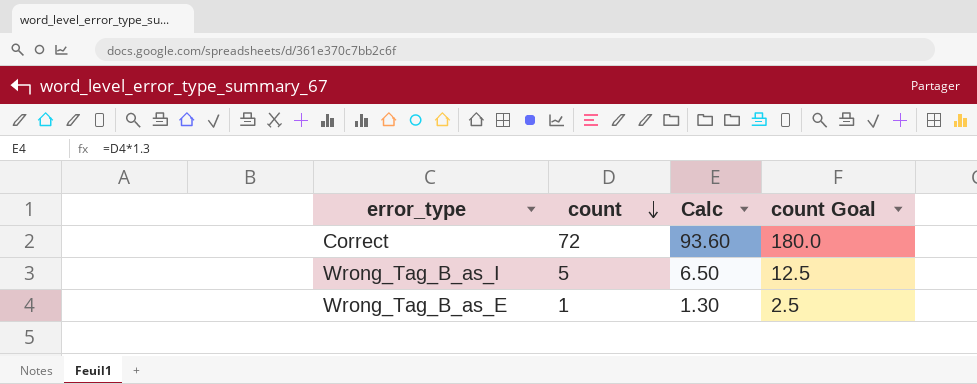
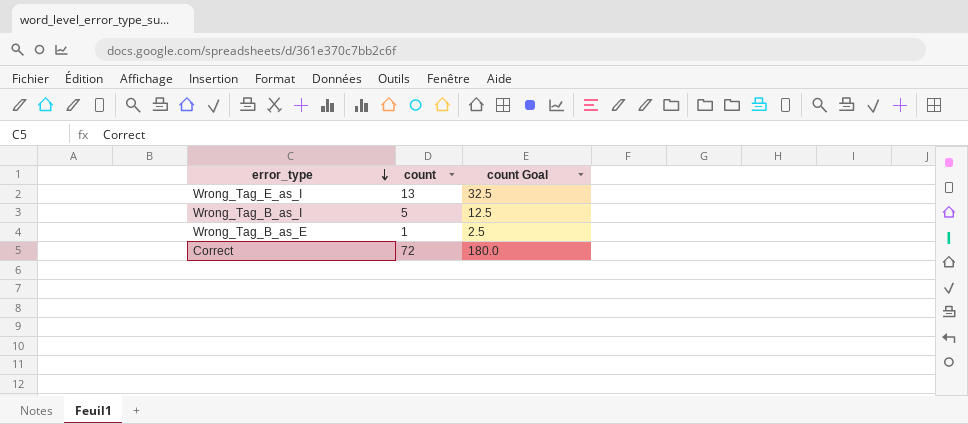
row order: count descending -> error_type descending
column Calc | formula: [count] * 1.3 -> none
row Wrong_Tag_E_as_I: none -> 13 | 32.5

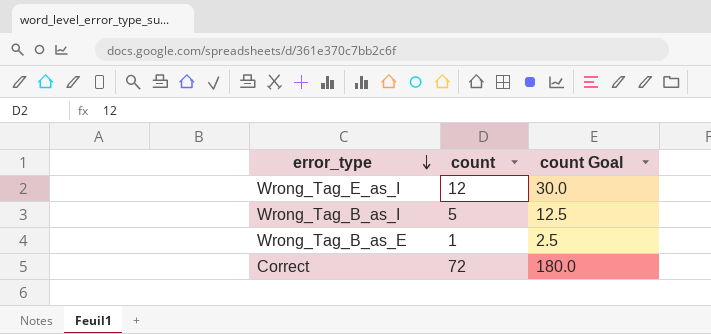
Wrong_Tag_E_as_I | count: 13 -> 12
Wrong_Tag_E_as_I | count Goal: 32.5 -> 30.0

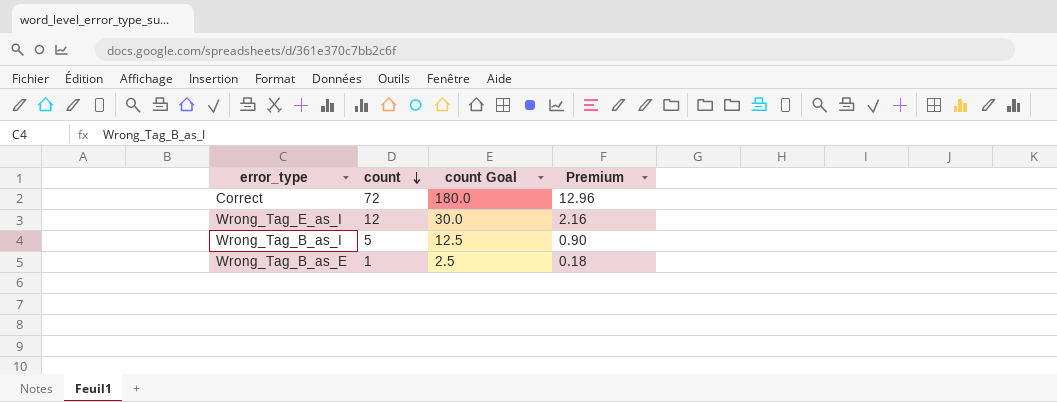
row order: error_type descending -> count descending
column Premium | formula: none -> [count] * 0.18

